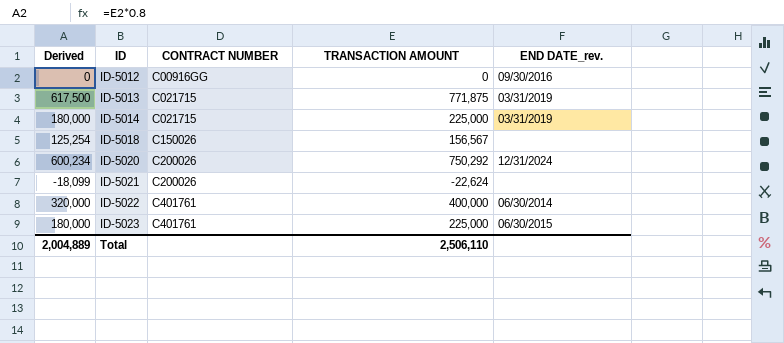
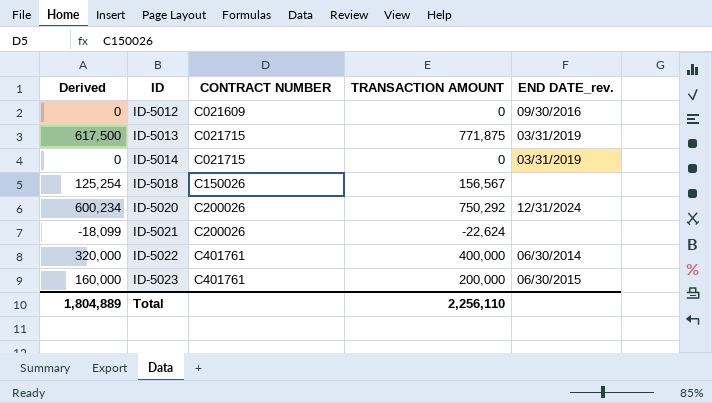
ID-5012 | CONTRACT NUMBER: C00916GG -> C021609
ID-5014 | Derived: 180,000 -> 0
ID-5014 | TRANSACTION AMOUNT: 225,000 -> 0
ID-5023 | Derived: 180,000 -> 160,000
ID-5023 | TRANSACTION AMOUNT: 225,000 -> 200,000
Total | Derived: 2,004,889 -> 1,804,889
Total | TRANSACTION AMOUNT: 2,506,110 -> 2,256,110

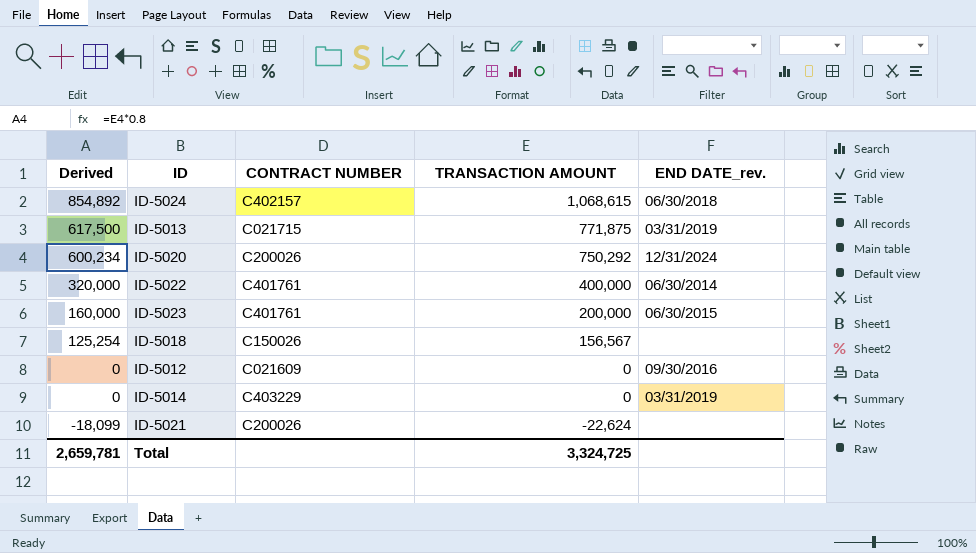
row order: ID ascending -> Derived descending
row ID-5024: none -> 854,892 | C402157 | 1,068,615 | 06/30/2018
ID-5014 | CONTRACT NUMBER: C021715 -> C403229
Total | Derived: 1,804,889 -> 2,659,781
Total | TRANSACTION AMOUNT: 2,256,110 -> 3,324,725

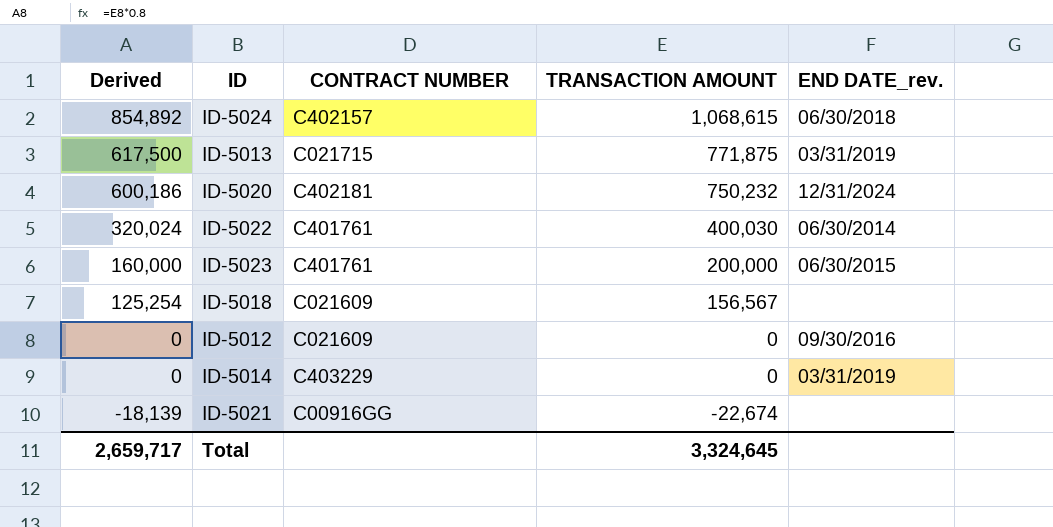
ID-5020 | Derived: 600,234 -> 600,186
ID-5020 | CONTRACT NUMBER: C200026 -> C402181
ID-5020 | TRANSACTION AMOUNT: 750,292 -> 750,232
ID-5022 | Derived: 320,000 -> 320,024
ID-5022 | TRANSACTION AMOUNT: 400,000 -> 400,030
ID-5018 | CONTRACT NUMBER: C150026 -> C021609
ID-5021 | Derived: -18,099 -> -18,139
ID-5021 | CONTRACT NUMBER: C200026 -> C00916GG
ID-5021 | TRANSACTION AMOUNT: -22,624 -> -22,674
Total | Derived: 2,659,781 -> 2,659,717
Total | TRANSACTION AMOUNT: 3,324,725 -> 3,324,645

